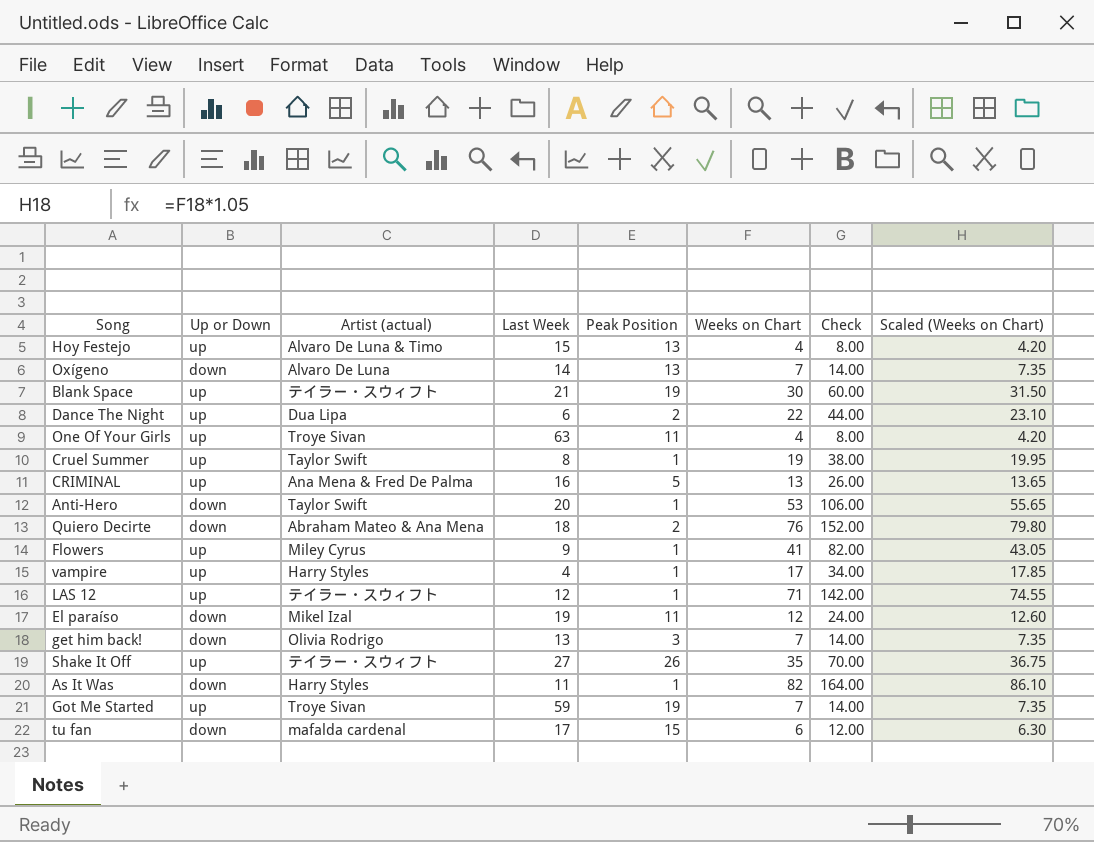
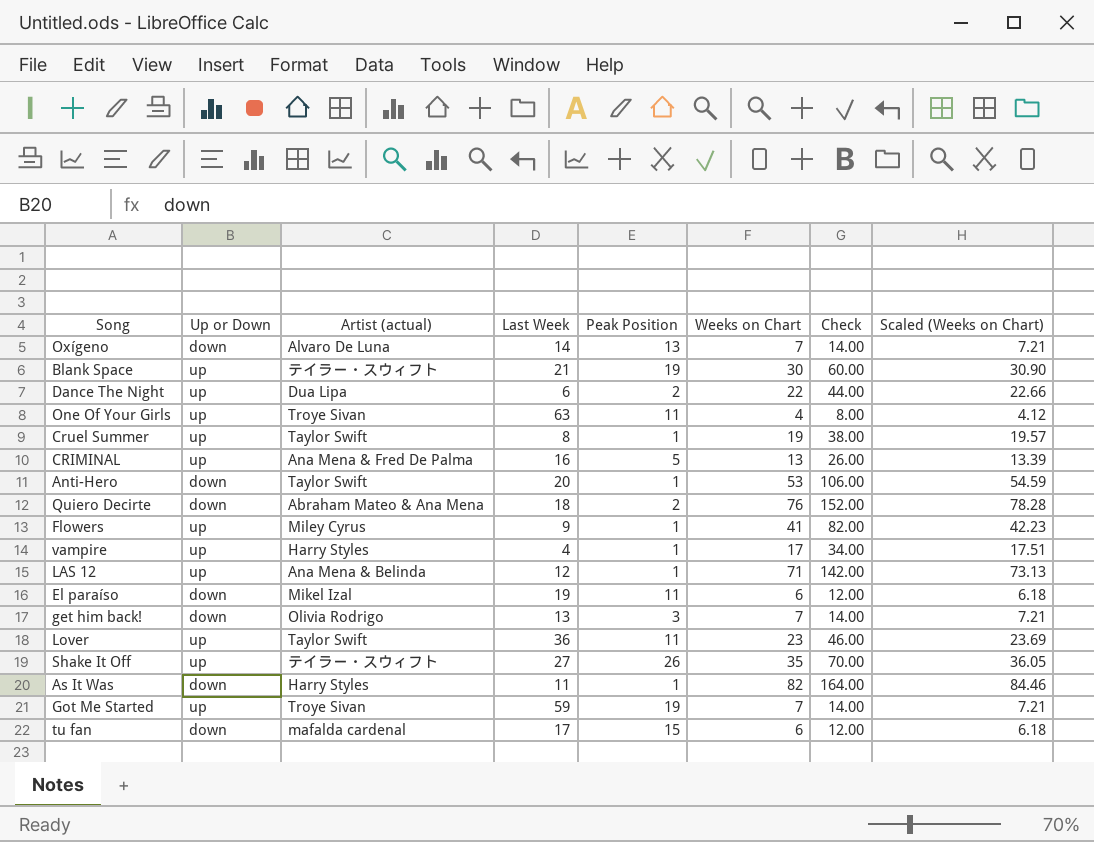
column Scaled (Weeks on Chart) | formula: [Weeks on Chart] * 1.05 -> [Weeks on Chart] * 1.03
row Hoy Festejo: up | Alvaro De Luna & Timo | 15 | 13 | 4 | 8.00 | 4.20 -> none
LAS 12 | Artist (actual): テイラー・スウィフト -> Ana Mena & Belinda
El paraíso | Weeks on Chart: 12 -> 6
El paraíso | Check: 24.00 -> 12.00
row Lover: none -> up | Taylor Swift | 36 | 11 | 23 | 46.00 | 23.69

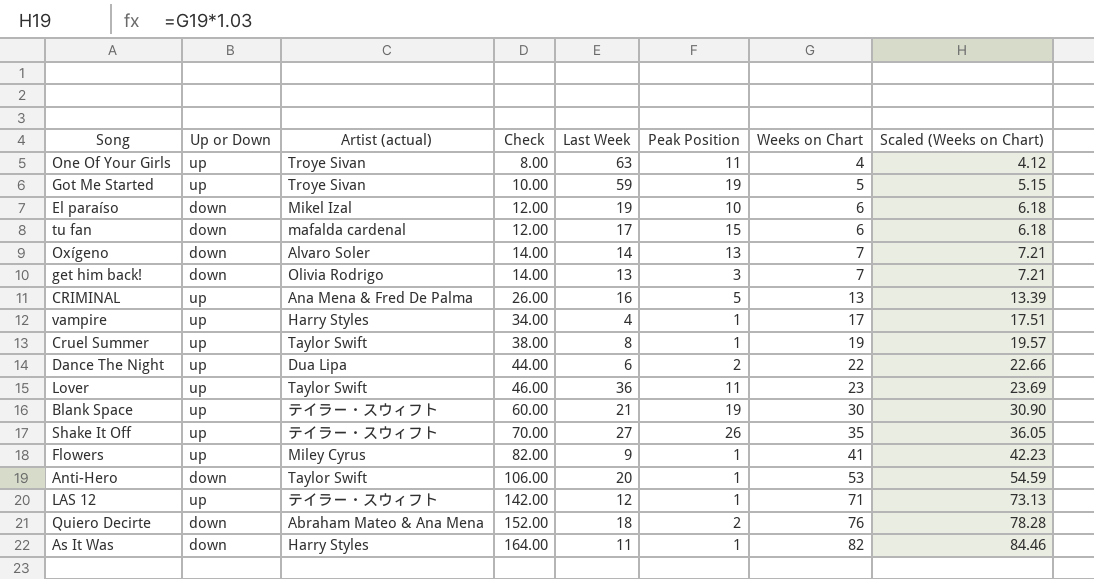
row order: none -> Check ascending
column Check | position: 7 -> 4
Got Me Started | Check: 14.00 -> 10.00
Got Me Started | Weeks on Chart: 7 -> 5
Got Me Started | Scaled (Weeks on Chart): 7.21 -> 5.15
El paraíso | Peak Position: 11 -> 10
Oxígeno | Artist (actual): Alvaro De Luna -> Alvaro Soler
LAS 12 | Artist (actual): Ana Mena & Belinda -> テイラー・スウィフト

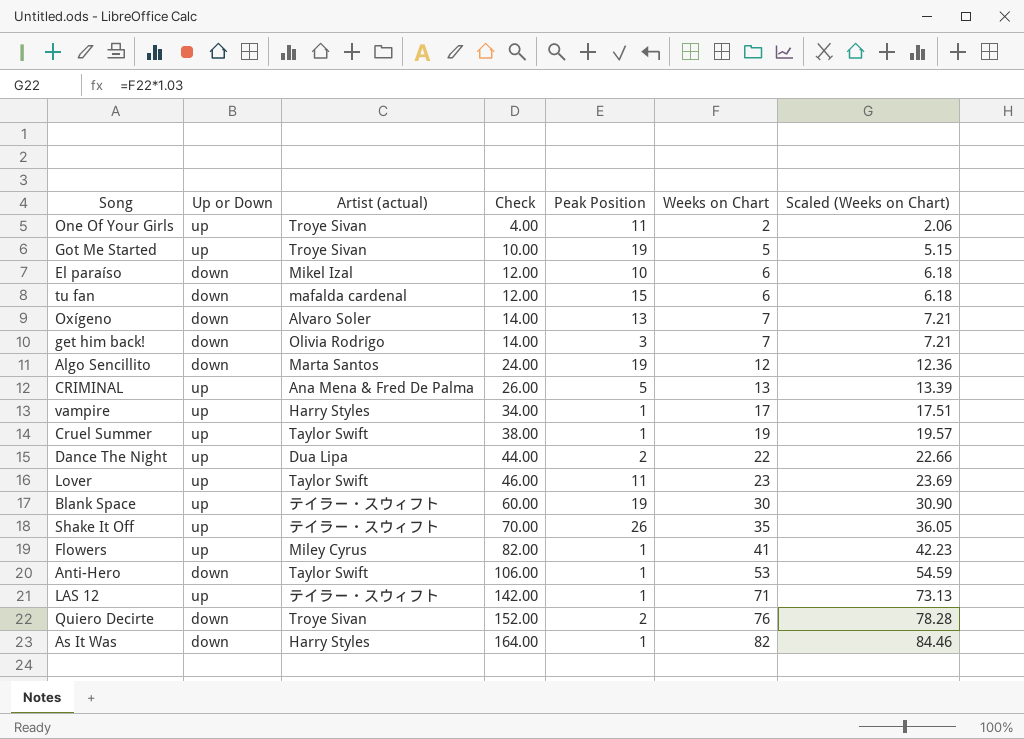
column Last Week | position: 5 -> none
One Of Your Girls | Check: 8.00 -> 4.00
One Of Your Girls | Weeks on Chart: 4 -> 2
One Of Your Girls | Scaled (Weeks on Chart): 4.12 -> 2.06
row Algo Sencillito: none -> down | Marta Santos | 24.00 | 19 | 12 | 12.36
Quiero Decirte | Artist (actual): Abraham Mateo & Ana Mena -> Troye Sivan

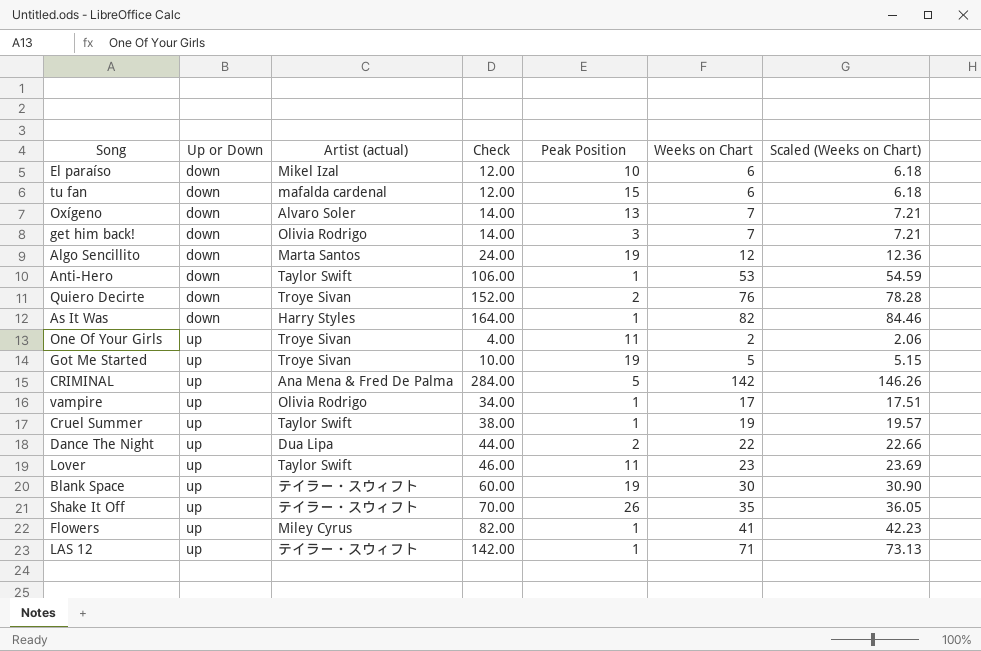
row order: Check ascending -> Up or Down ascending
CRIMINAL | Check: 26.00 -> 284.00
CRIMINAL | Weeks on Chart: 13 -> 142
CRIMINAL | Scaled (Weeks on Chart): 13.39 -> 146.26
vampire | Artist (actual): Harry Styles -> Olivia Rodrigo

